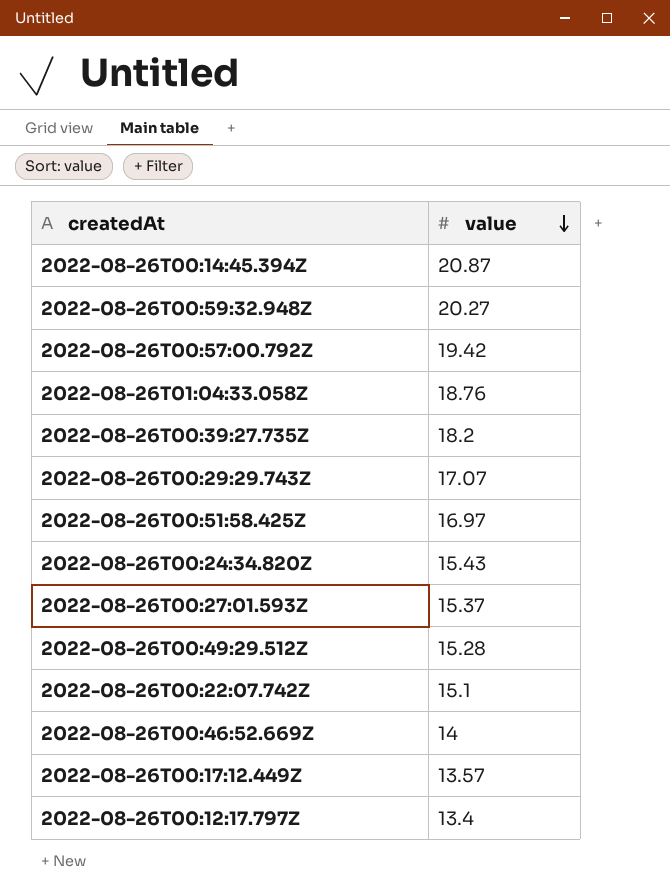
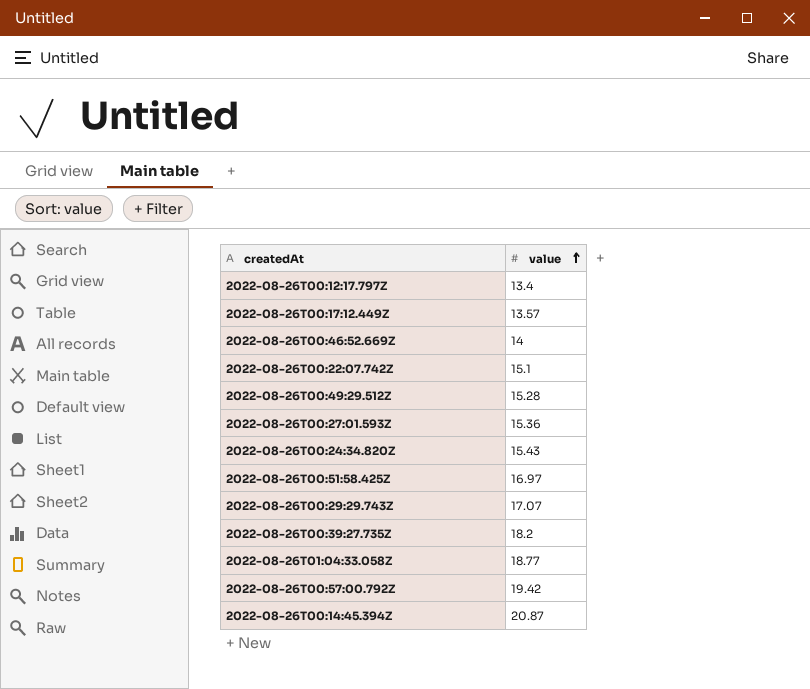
row order: value descending -> value ascending
row 2022-08-26T00:59:32.948Z: 20.27 -> none
2022-08-26T00:27:01.593Z | value: 15.37 -> 15.36
2022-08-26T01:04:33.058Z | value: 18.76 -> 18.77

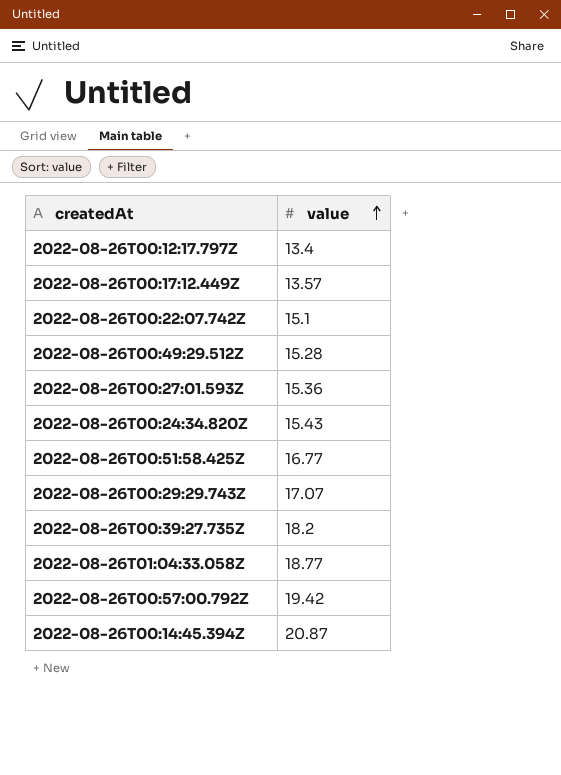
row 2022-08-26T00:46:52.669Z: 14 -> none
2022-08-26T00:51:58.425Z | value: 16.97 -> 16.77

